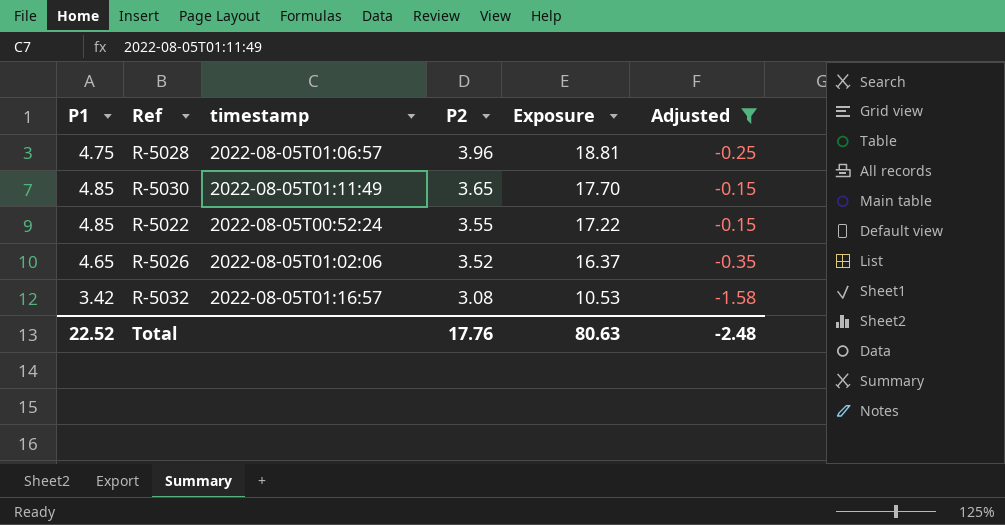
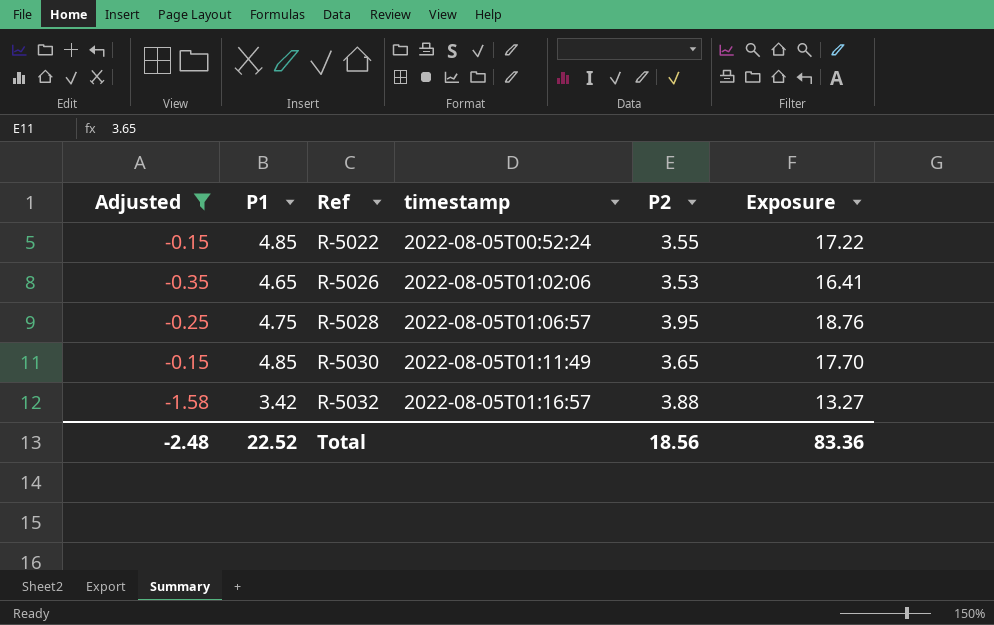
row order: P2 descending -> Ref ascending
column Adjusted | position: 6 -> 1
R-5026 | P2: 3.52 -> 3.53
R-5026 | Exposure: 16.37 -> 16.41
R-5028 | P2: 3.96 -> 3.95
R-5028 | Exposure: 18.81 -> 18.76
R-5032 | P2: 3.08 -> 3.88
R-5032 | Exposure: 10.53 -> 13.27
Total | P2: 17.76 -> 18.56
Total | Exposure: 80.63 -> 83.36

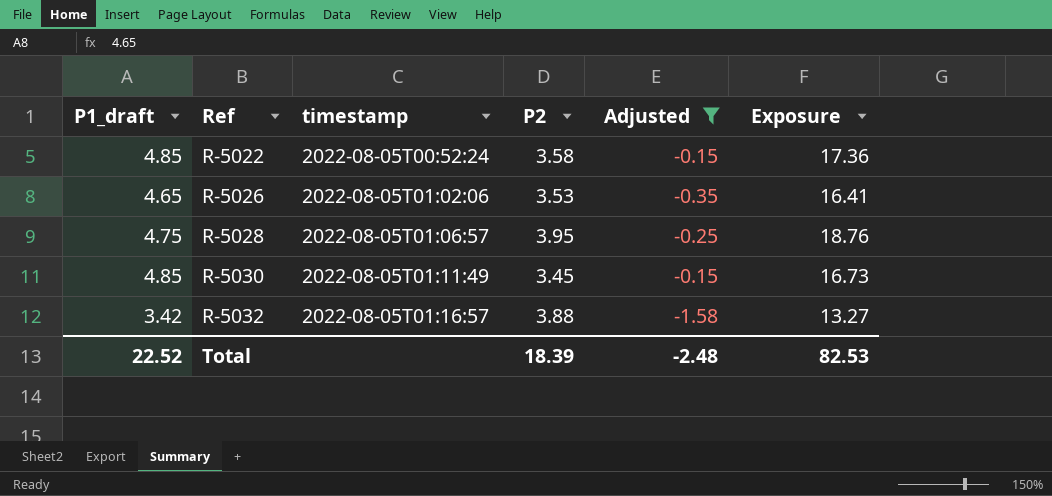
column name: P1 -> P1_draft
column Adjusted | position: 1 -> 5
R-5022 | P2: 3.55 -> 3.58
R-5022 | Exposure: 17.22 -> 17.36
R-5030 | P2: 3.65 -> 3.45
R-5030 | Exposure: 17.70 -> 16.73
Total | P2: 18.56 -> 18.39
Total | Exposure: 83.36 -> 82.53

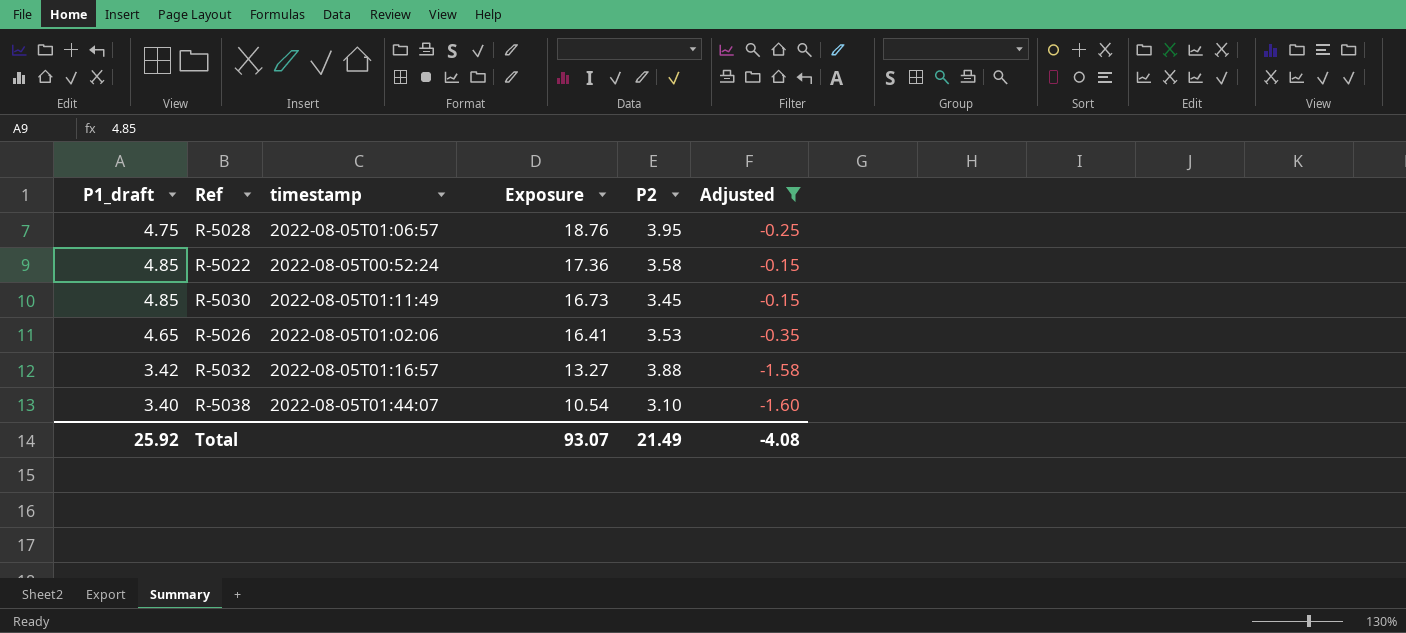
row order: Ref ascending -> Exposure descending
column Exposure | position: 6 -> 4
row R-5038: none -> 3.40 | 2022-08-05T01:44:07 | 10.54 | 3.10 | -1.60
Total | P1_draft: 22.52 -> 25.92
Total | Exposure: 82.53 -> 93.07
Total | P2: 18.39 -> 21.49
Total | Adjusted: -2.48 -> -4.08

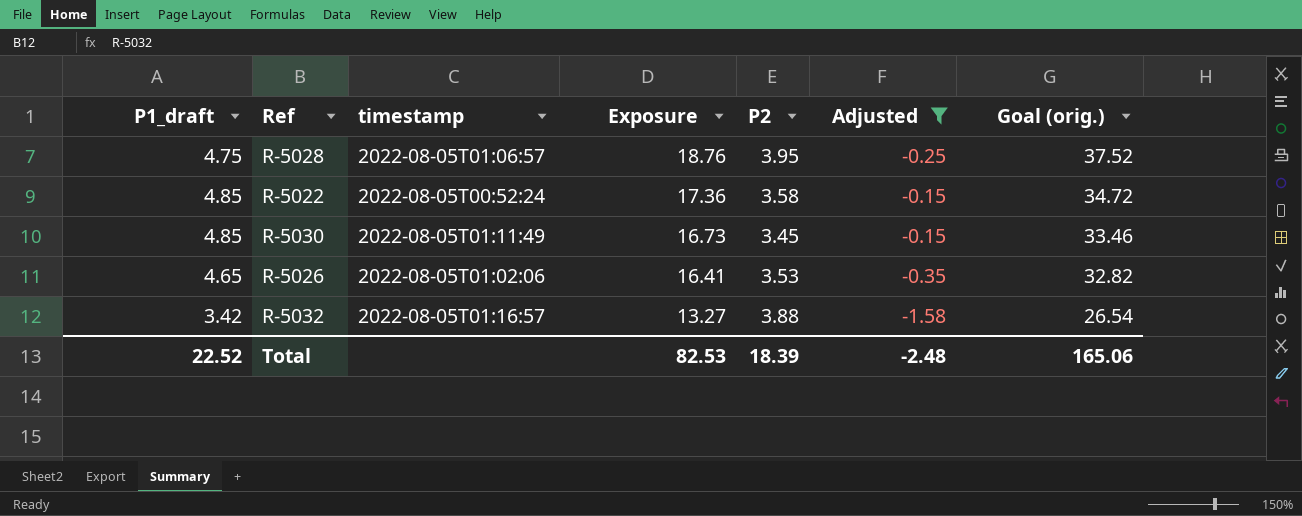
column Goal (orig.) | formula: none -> [Exposure] * 2
row R-5038: 3.40 | 2022-08-05T01:44:07 | 10.54 | 3.10 | -1.60 -> none
Total | P1_draft: 25.92 -> 22.52
Total | Exposure: 93.07 -> 82.53
Total | P2: 21.49 -> 18.39
Total | Adjusted: -4.08 -> -2.48

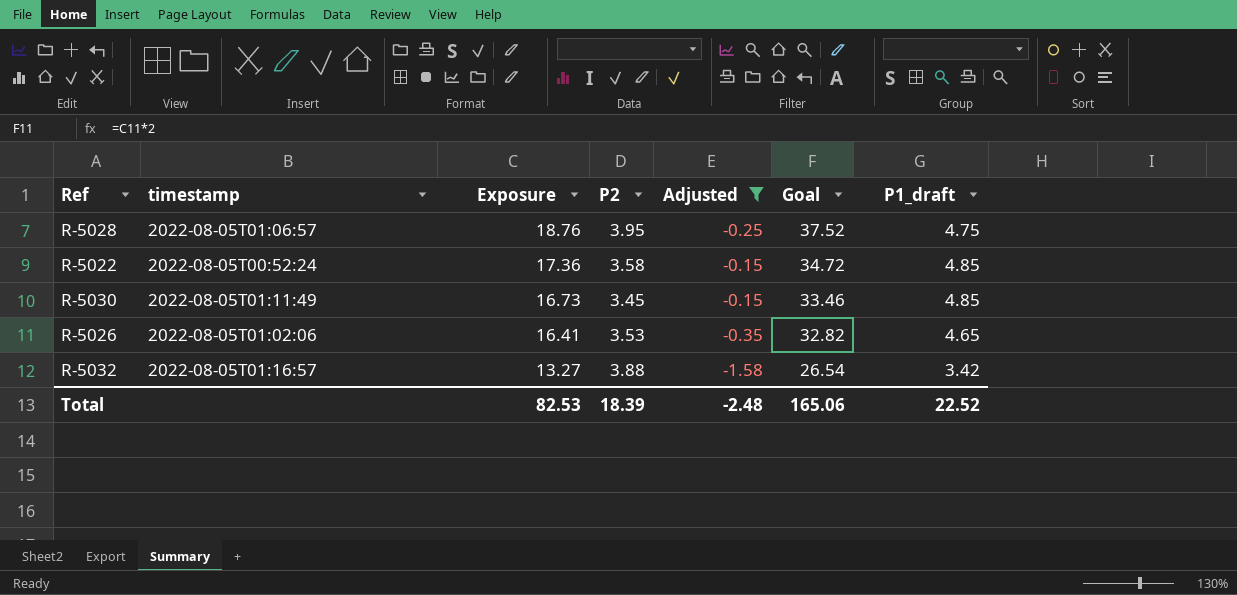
column name: Goal (orig.) -> Goal
column P1_draft | position: 1 -> 7

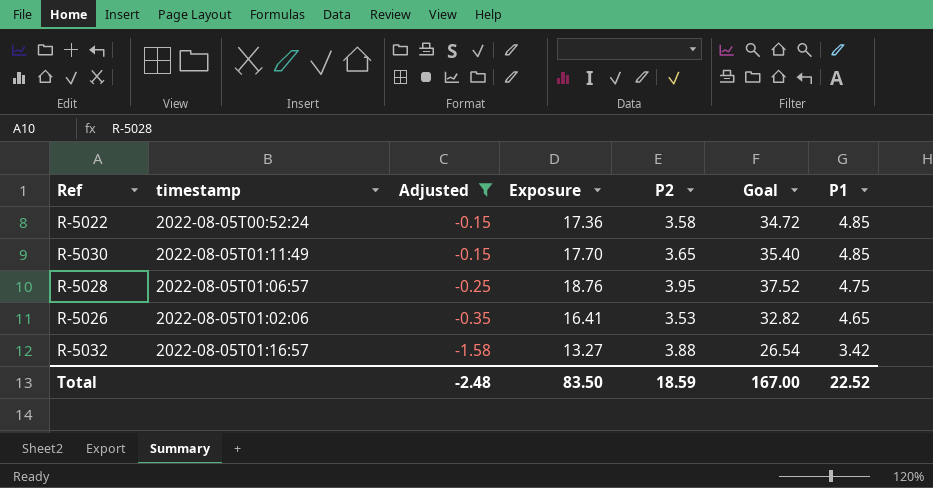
row order: Exposure descending -> Adjusted descending
column Adjusted | position: 5 -> 3
column name: P1_draft -> P1
R-5030 | Exposure: 16.73 -> 17.70
R-5030 | P2: 3.45 -> 3.65
R-5030 | Goal: 33.46 -> 35.40
Total | Exposure: 82.53 -> 83.50
Total | P2: 18.39 -> 18.59
Total | Goal: 165.06 -> 167.00

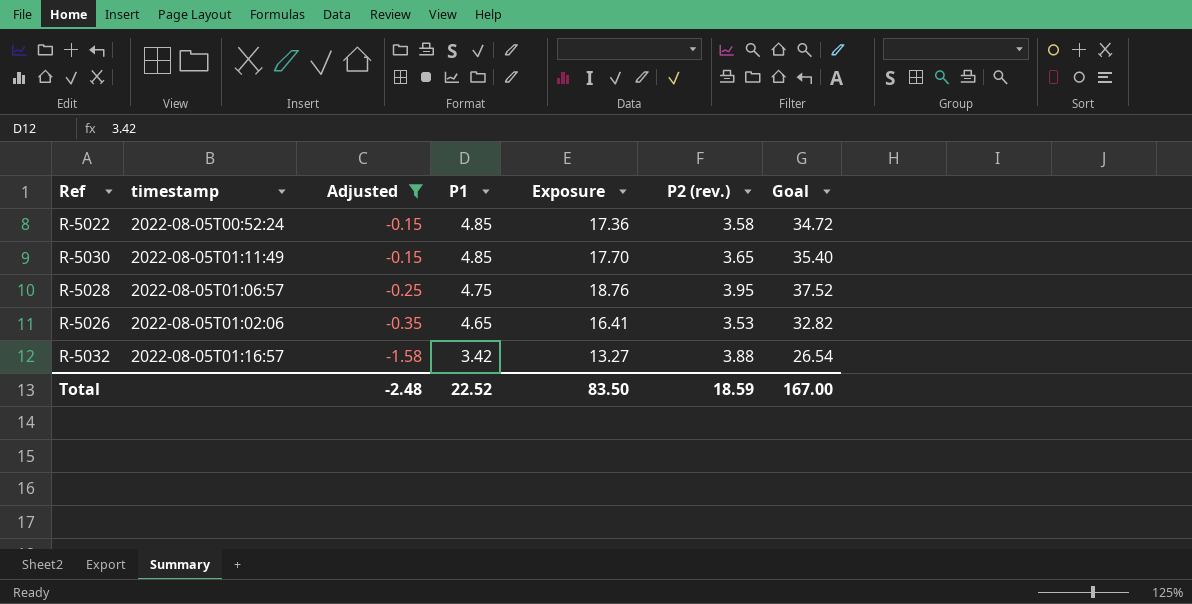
column P1 | position: 7 -> 4
column name: P2 -> P2 (rev.)

